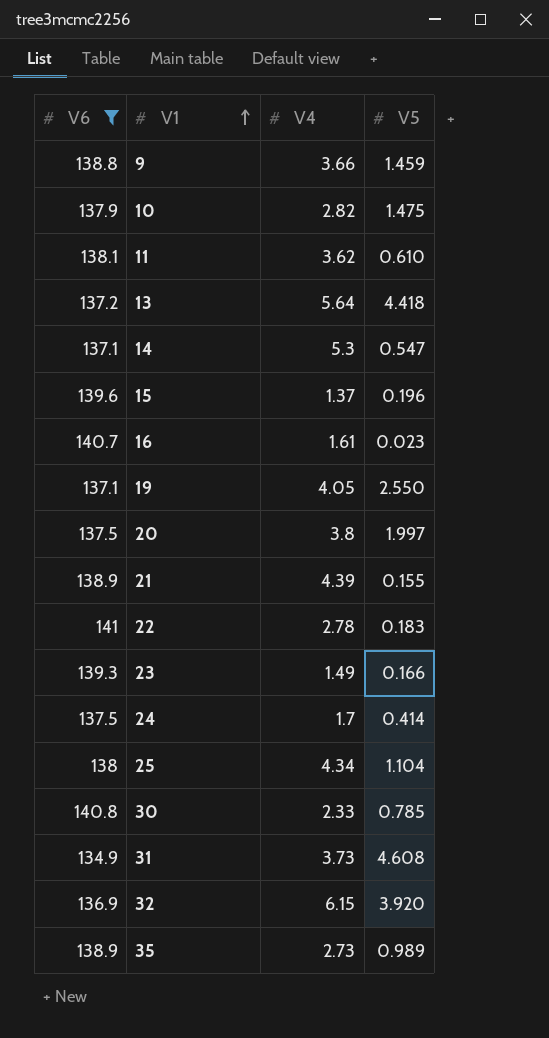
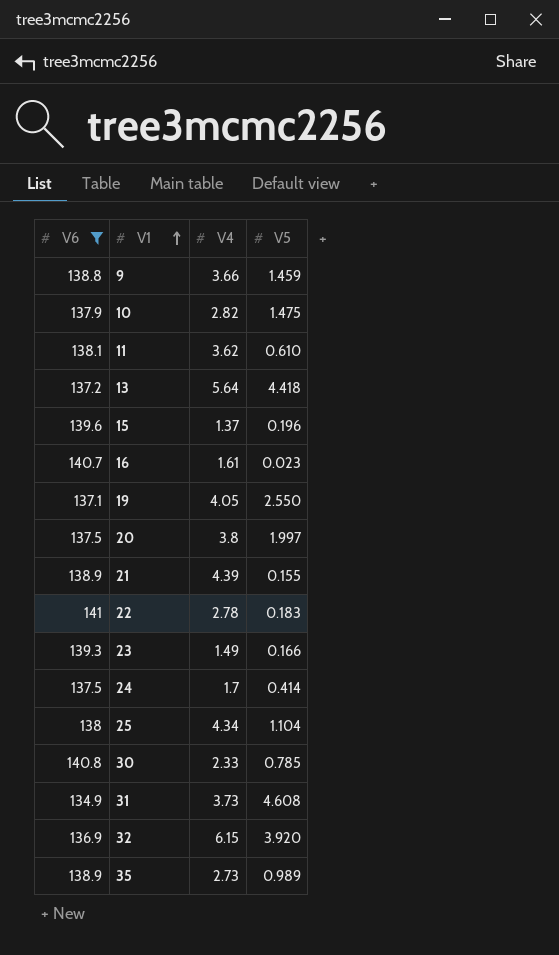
row 14: 137.1 | 5.3 | 0.547 -> none

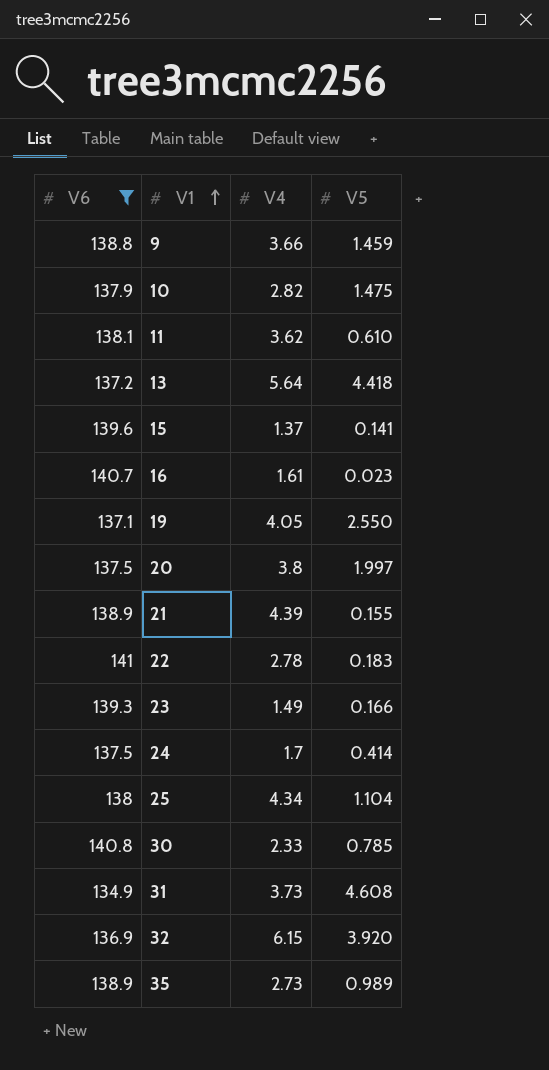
15 | V5: 0.196 -> 0.141

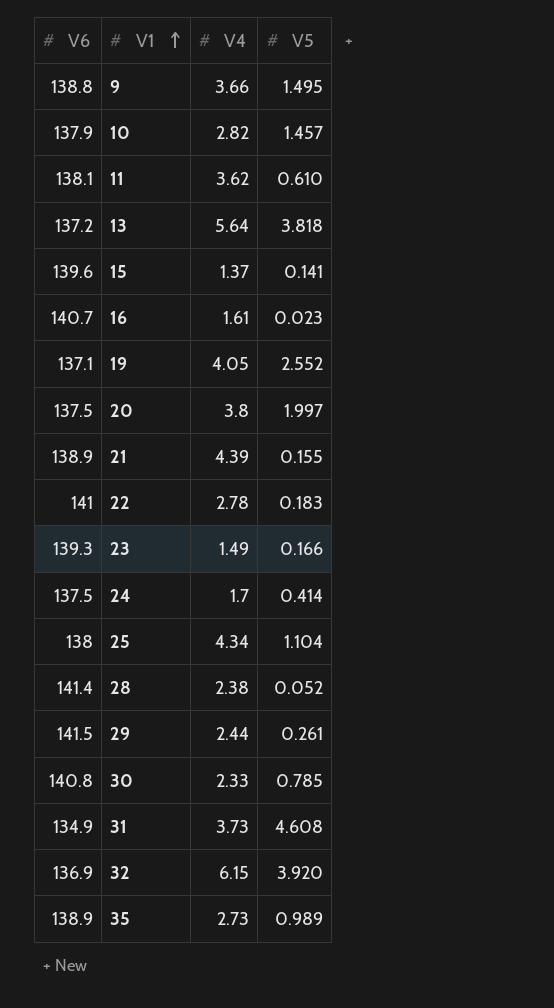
filter: V6 <= 141 -> none
9 | V5: 1.459 -> 1.495
10 | V5: 1.475 -> 1.457
13 | V5: 4.418 -> 3.818
19 | V5: 2.550 -> 2.552

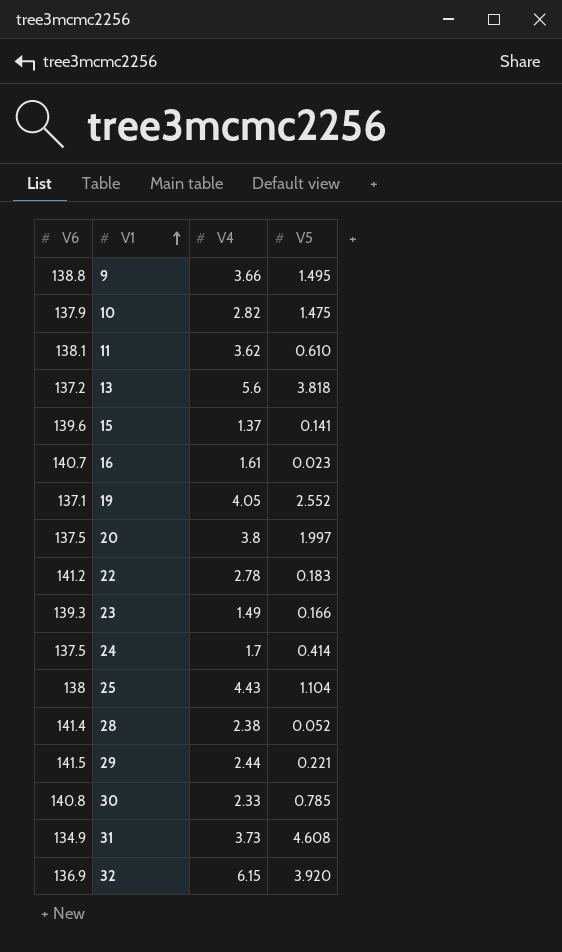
row 21: 138.9 | 4.39 | 0.155 -> none
row 35: 138.9 | 2.73 | 0.989 -> none
10 | V5: 1.457 -> 1.475
13 | V4: 5.64 -> 5.6
22 | V6: 141 -> 141.2
25 | V4: 4.34 -> 4.43
29 | V5: 0.261 -> 0.221

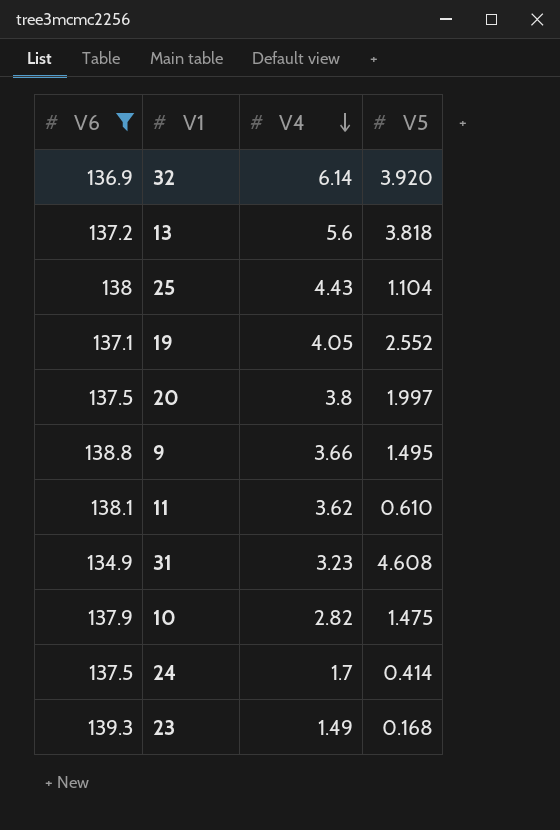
filter: none -> V6 <= 139.3
row order: V1 ascending -> V4 descending
32 | V4: 6.15 -> 6.14
31 | V4: 3.73 -> 3.23
23 | V5: 0.166 -> 0.168

